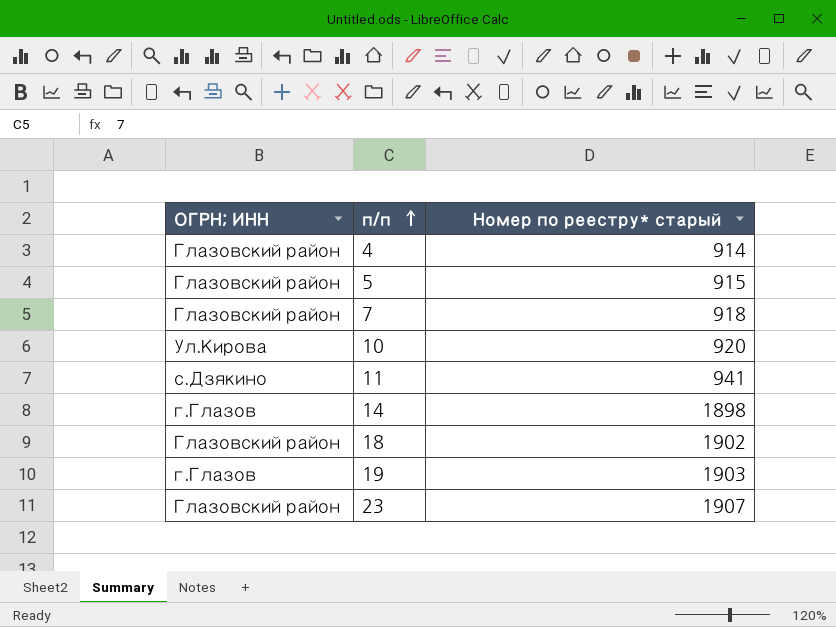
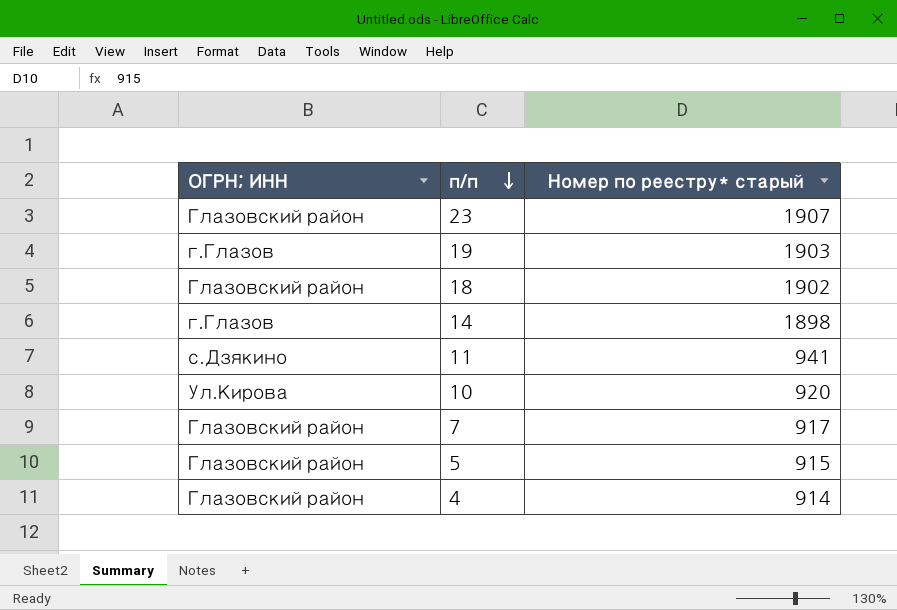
row order: п/п ascending -> п/п descending
7 | Номер по реестру* старый: 918 -> 917

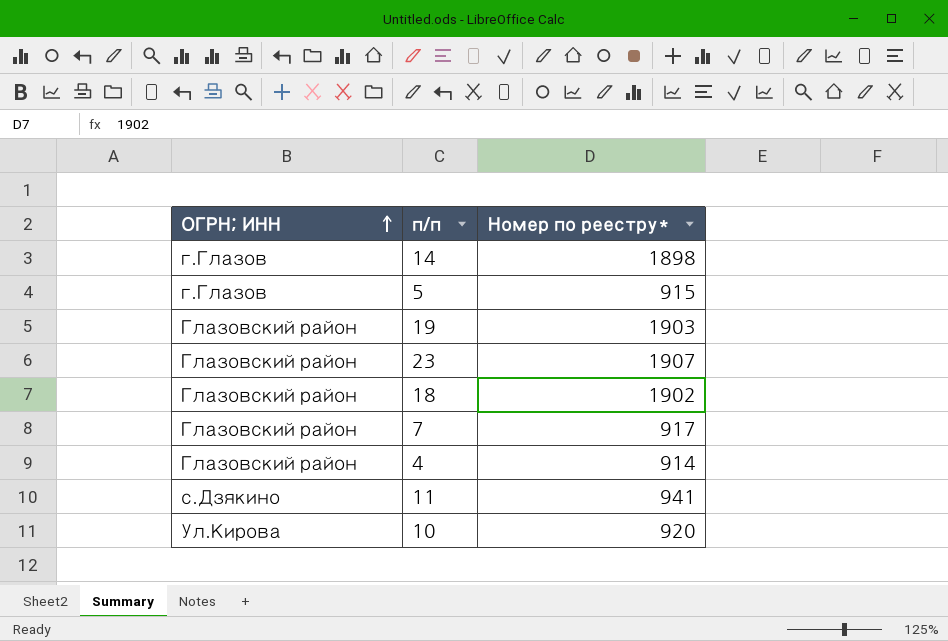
row order: п/п descending -> ОГРН; ИНН ascending
column name: Номер по реестру* старый -> Номер по реестру*
5 | ОГРН; ИНН: Глазовский район -> г.Глазов
19 | ОГРН; ИНН: г.Глазов -> Глазовский район

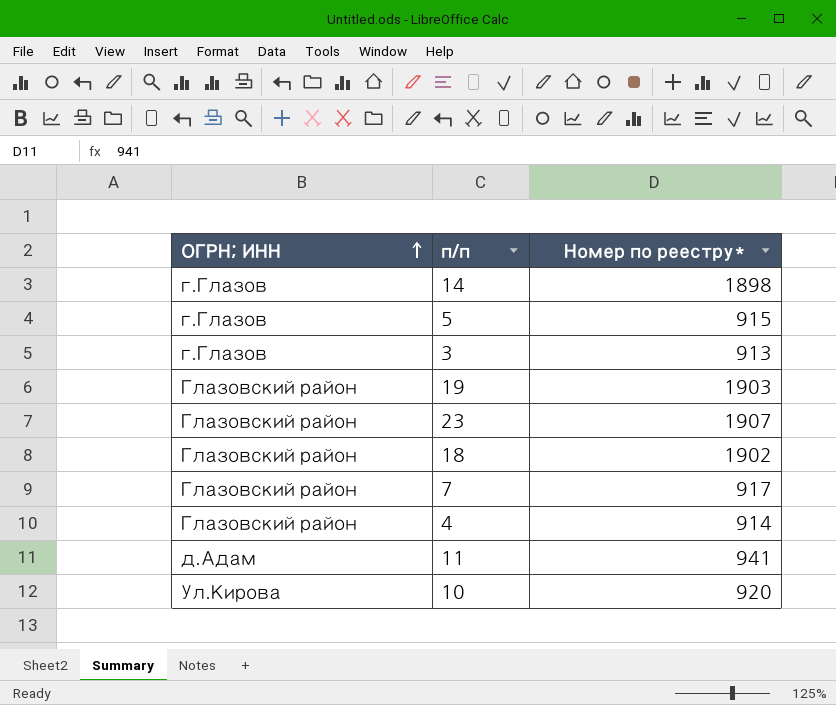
row 3: none -> г.Глазов | 913
11 | ОГРН; ИНН: с.Дзякино -> д.Адам

